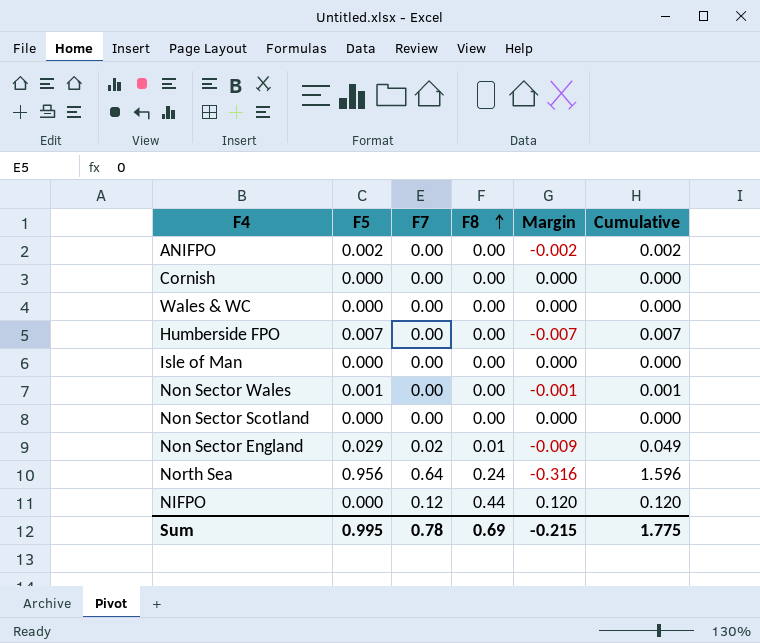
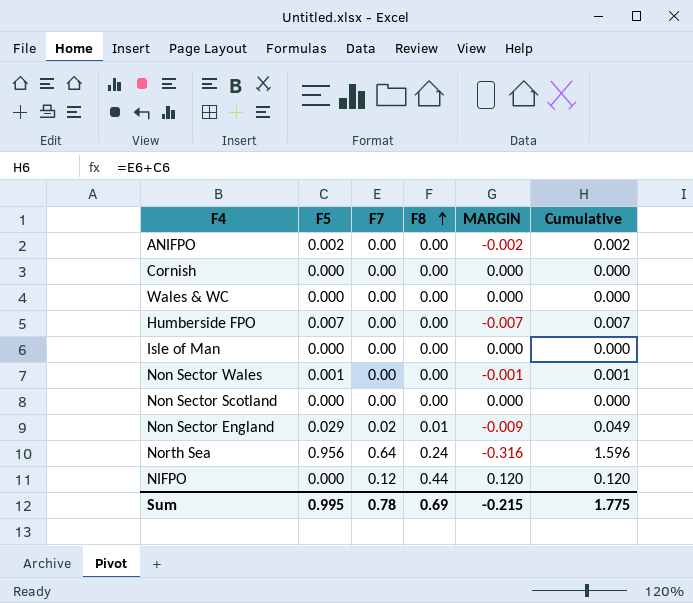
column name: Margin -> MARGIN

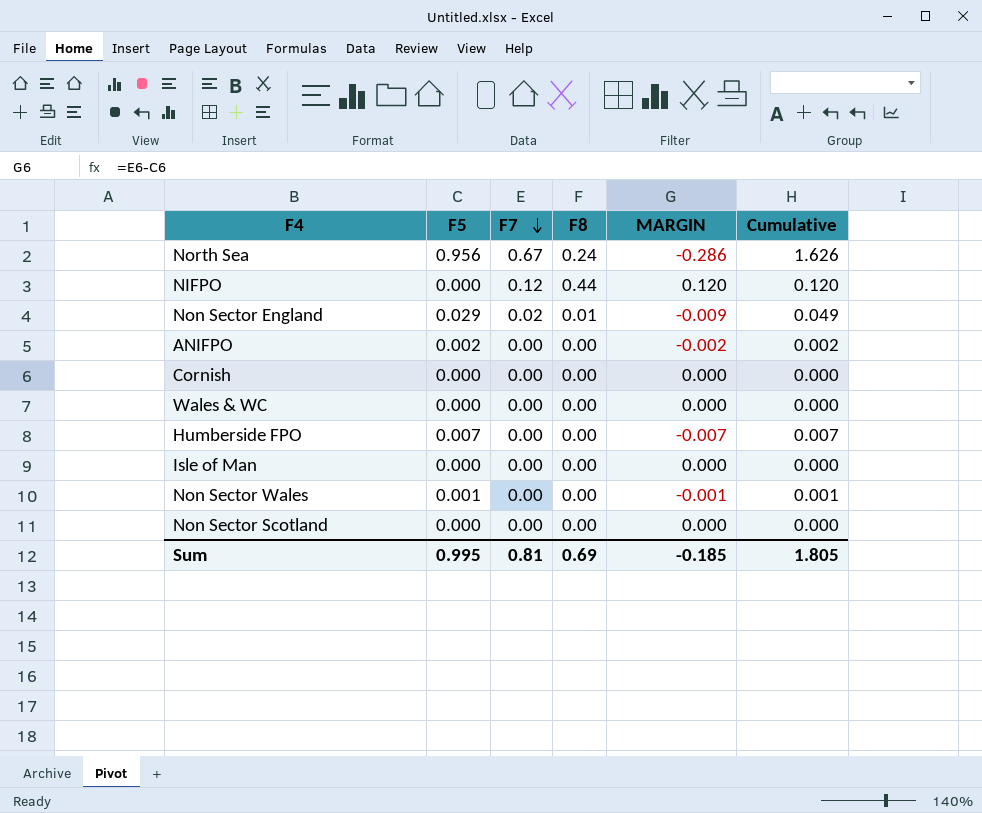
row order: F8 ascending -> F7 descending
North Sea | F7: 0.64 -> 0.67
North Sea | MARGIN: -0.316 -> -0.286
North Sea | Cumulative: 1.596 -> 1.626
Sum | F7: 0.78 -> 0.81
Sum | MARGIN: -0.215 -> -0.185
Sum | Cumulative: 1.775 -> 1.805

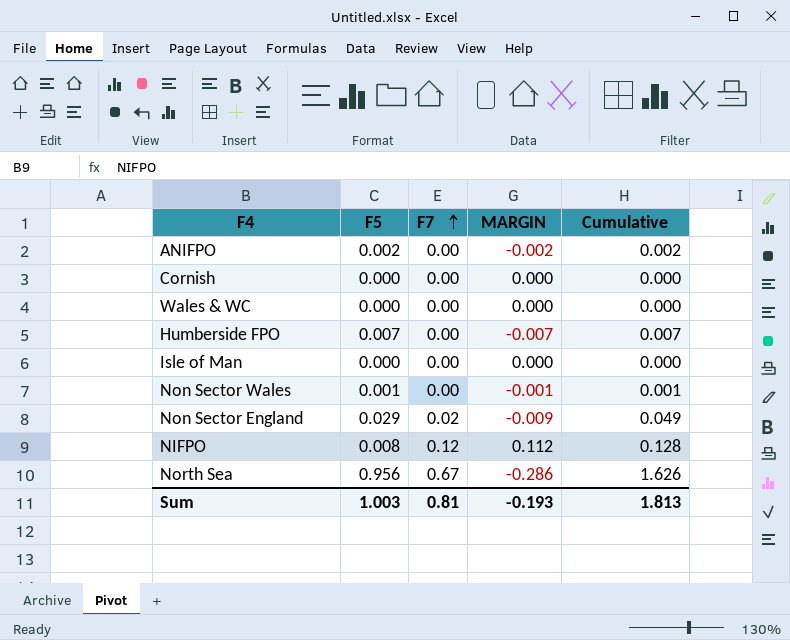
row order: F7 descending -> F7 ascending
column F8 | position: 4 -> none
row Non Sector Scotland: 0.000 | 0.00 | 0.00 | 0.000 | 0.000 -> none
NIFPO | F5: 0.000 -> 0.008
NIFPO | MARGIN: 0.120 -> 0.112
NIFPO | Cumulative: 0.120 -> 0.128
Sum | F5: 0.995 -> 1.003
Sum | MARGIN: -0.185 -> -0.193
Sum | Cumulative: 1.805 -> 1.813

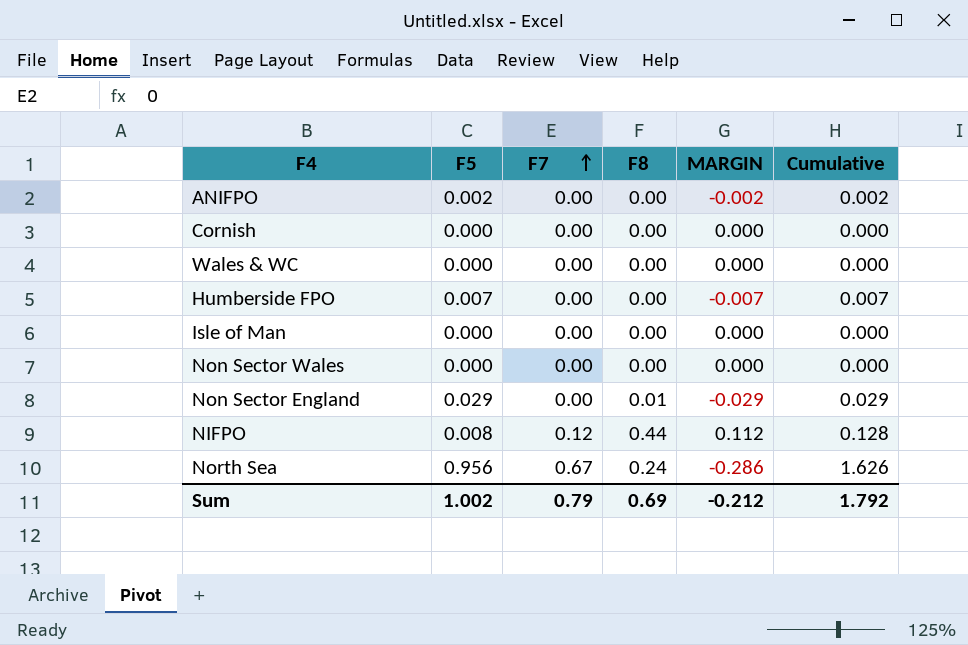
column F8 | position: none -> 4
Non Sector Wales | F5: 0.001 -> 0.000
Non Sector Wales | MARGIN: -0.001 -> 0.000
Non Sector Wales | Cumulative: 0.001 -> 0.000
Non Sector England | F7: 0.02 -> 0.00
Non Sector England | MARGIN: -0.009 -> -0.029
Non Sector England | Cumulative: 0.049 -> 0.029
Sum | F5: 1.003 -> 1.002
Sum | F7: 0.81 -> 0.79
Sum | MARGIN: -0.193 -> -0.212
Sum | Cumulative: 1.813 -> 1.792

